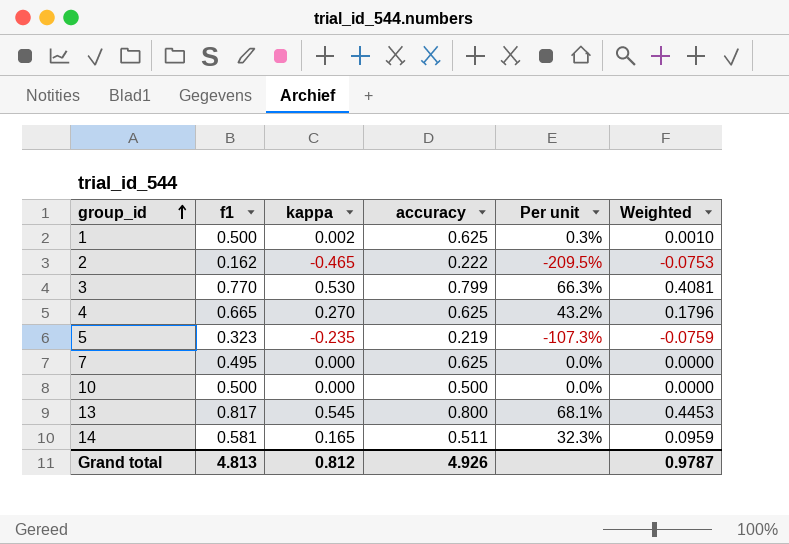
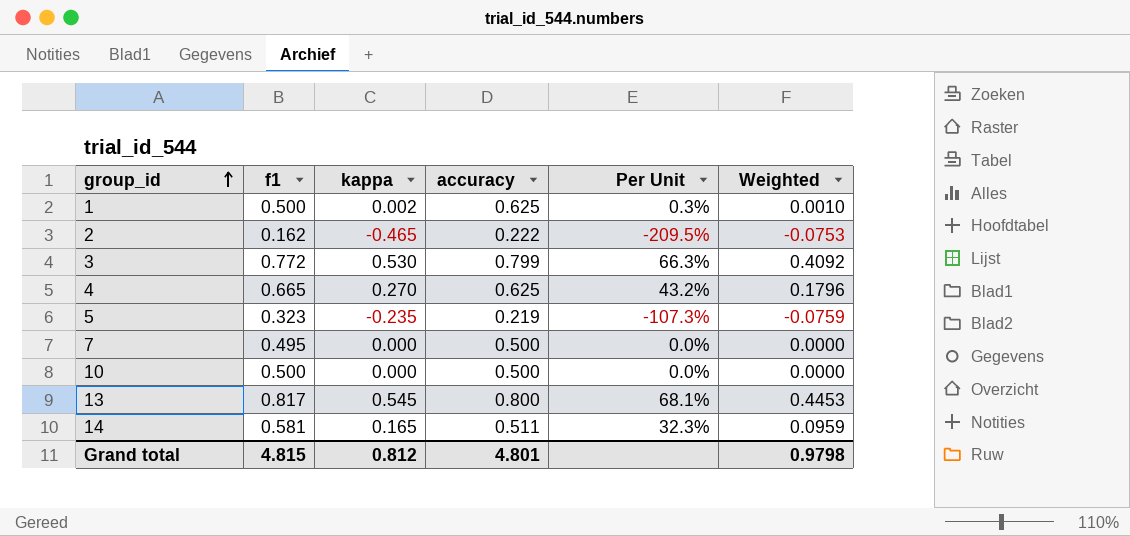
column name: Per unit -> Per Unit
3 | f1: 0.770 -> 0.772
3 | Weighted: 0.4081 -> 0.4092
7 | accuracy: 0.625 -> 0.500
Grand total | f1: 4.813 -> 4.815
Grand total | accuracy: 4.926 -> 4.801
Grand total | Weighted: 0.9787 -> 0.9798

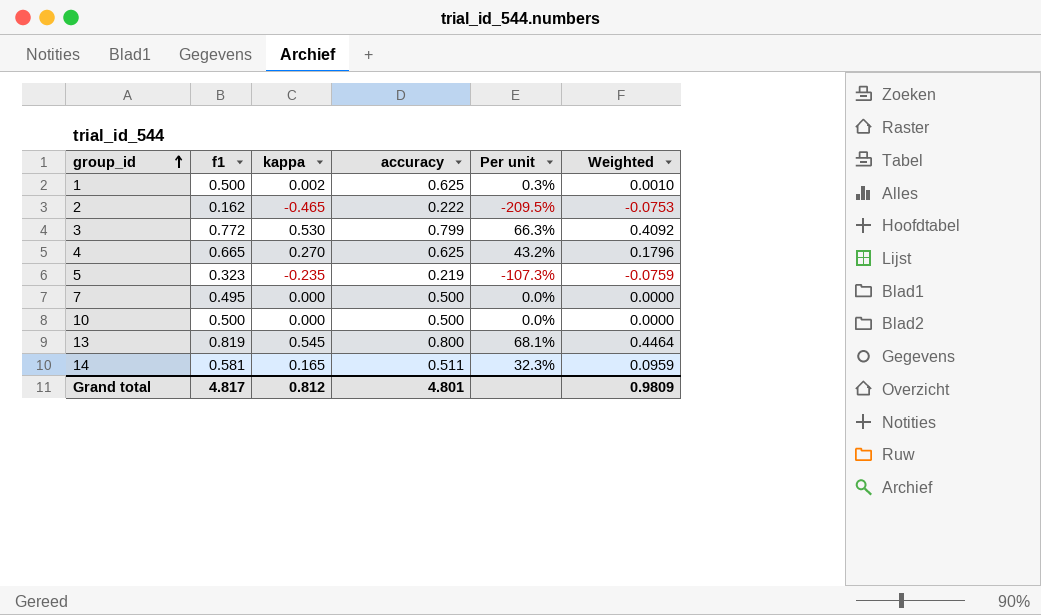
column name: Per Unit -> Per unit
13 | f1: 0.817 -> 0.819
13 | Weighted: 0.4453 -> 0.4464
Grand total | f1: 4.815 -> 4.817
Grand total | Weighted: 0.9798 -> 0.9809

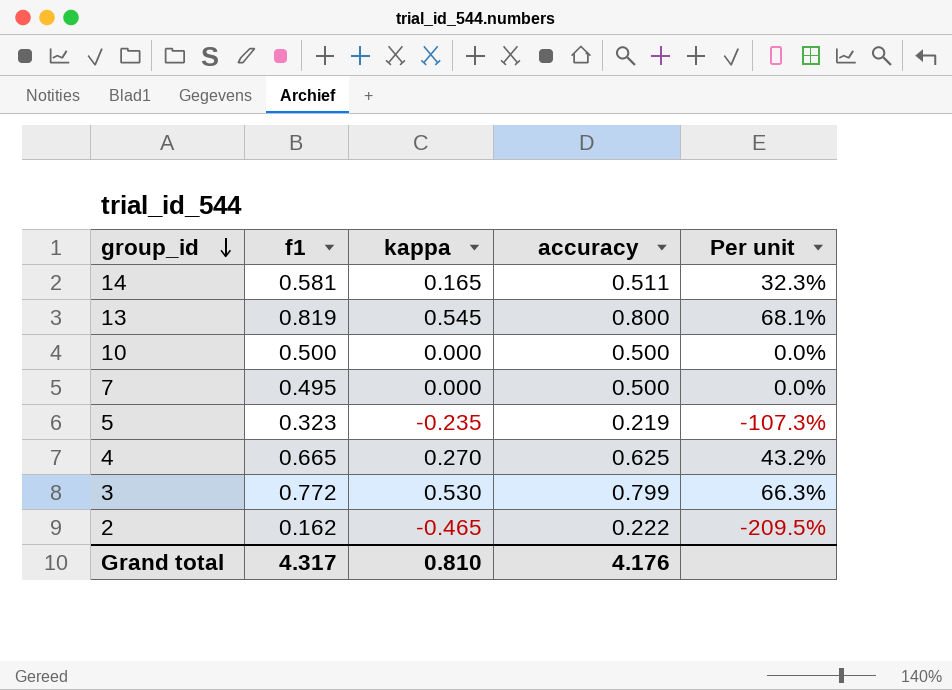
row order: group_id ascending -> group_id descending
column Weighted | formula: [f1] * [kappa] -> none
row 1: 0.500 | 0.002 | 0.625 | 0.3% | 0.0010 -> none
Grand total | f1: 4.817 -> 4.317
Grand total | kappa: 0.812 -> 0.810
Grand total | accuracy: 4.801 -> 4.176

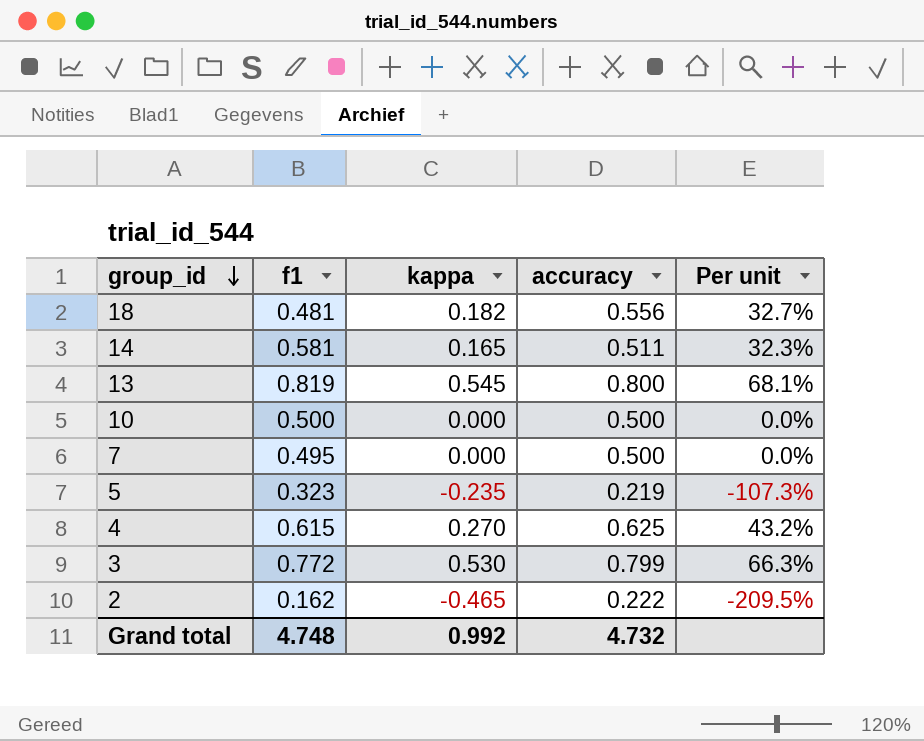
row 18: none -> 0.481 | 0.182 | 0.556 | 32.7%
4 | f1: 0.665 -> 0.615
Grand total | f1: 4.317 -> 4.748
Grand total | kappa: 0.810 -> 0.992
Grand total | accuracy: 4.176 -> 4.732

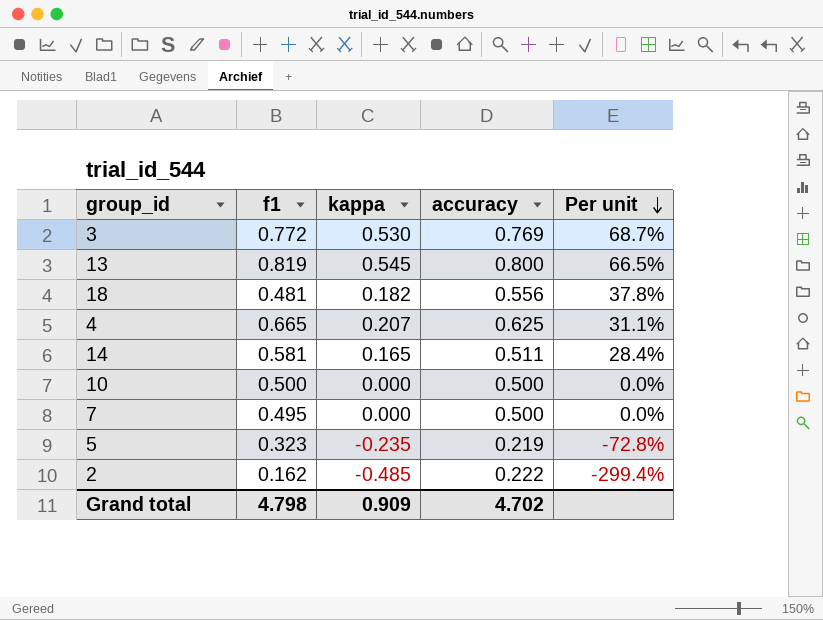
row order: group_id descending -> Per unit descending
column Per unit | formula: [kappa] / [accuracy] -> [kappa] / [f1]
3 | accuracy: 0.799 -> 0.769
4 | f1: 0.615 -> 0.665
4 | kappa: 0.270 -> 0.207
2 | kappa: -0.465 -> -0.485
Grand total | f1: 4.748 -> 4.798
Grand total | kappa: 0.992 -> 0.909
Grand total | accuracy: 4.732 -> 4.702

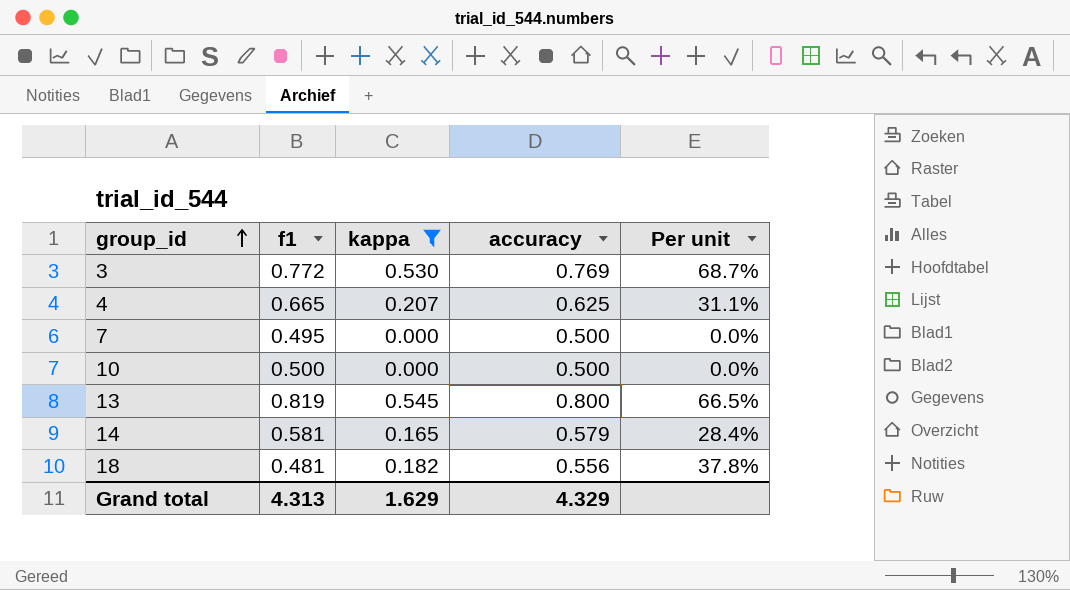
filter: none -> kappa >= 0.000
row order: Per unit descending -> group_id ascending
14 | accuracy: 0.511 -> 0.579
Grand total | f1: 4.798 -> 4.313
Grand total | kappa: 0.909 -> 1.629
Grand total | accuracy: 4.702 -> 4.329

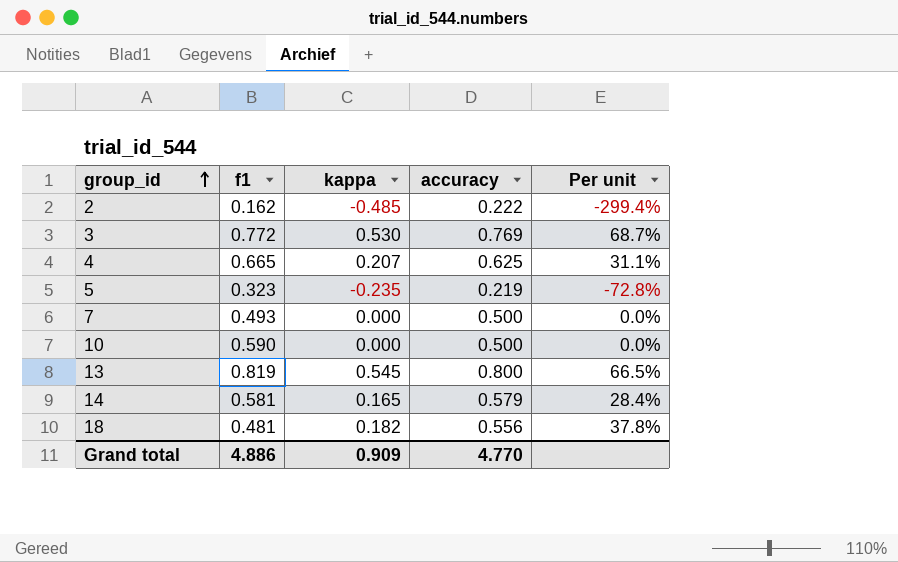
filter: kappa >= 0.000 -> none
7 | f1: 0.495 -> 0.493
10 | f1: 0.500 -> 0.590
Grand total | f1: 4.313 -> 4.886
Grand total | kappa: 1.629 -> 0.909
Grand total | accuracy: 4.329 -> 4.770

